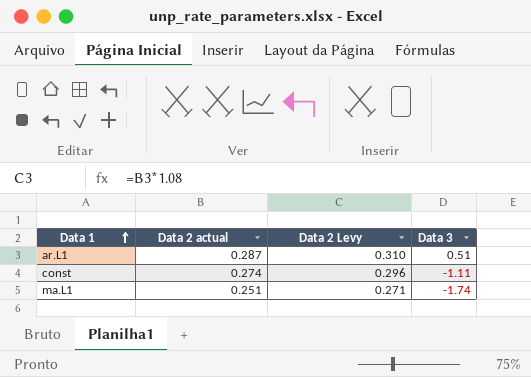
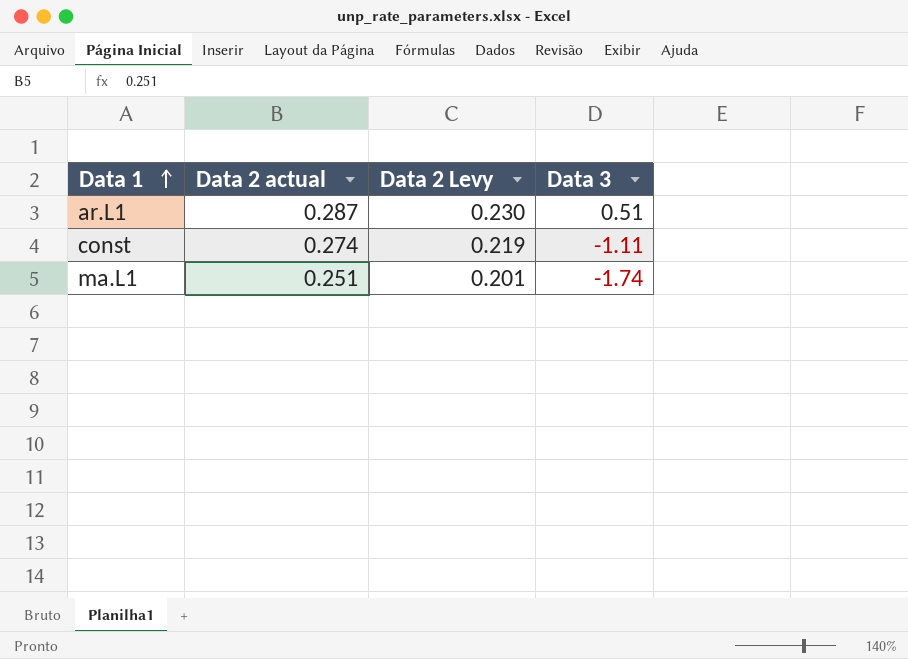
column Data 2 Levy | formula: [Data 2 actual] * 1.08 -> [Data 2 actual] * 0.8

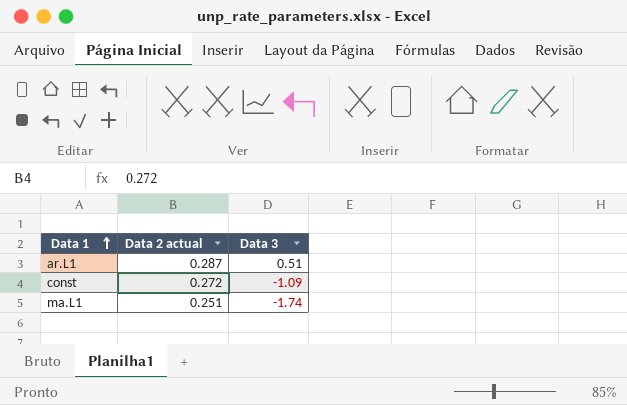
column Data 2 Levy | formula: [Data 2 actual] * 0.8 -> none
const | Data 2 actual: 0.274 -> 0.272
const | Data 3: -1.11 -> -1.09

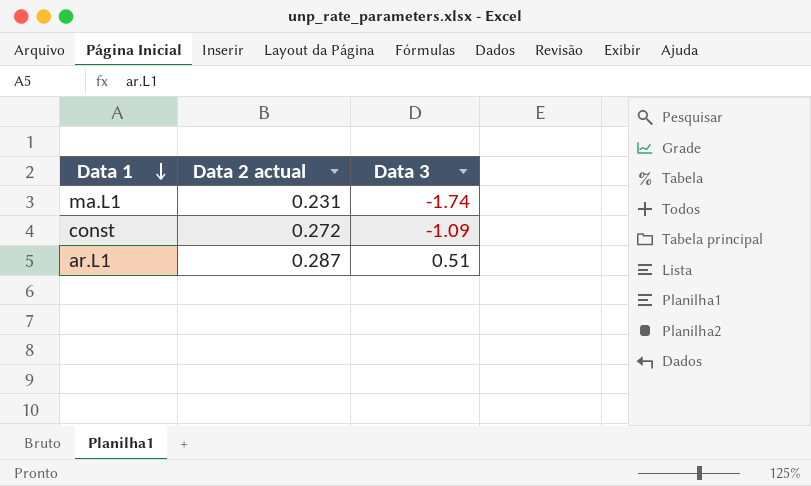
row order: Data 1 ascending -> Data 1 descending
ma.L1 | Data 2 actual: 0.251 -> 0.231

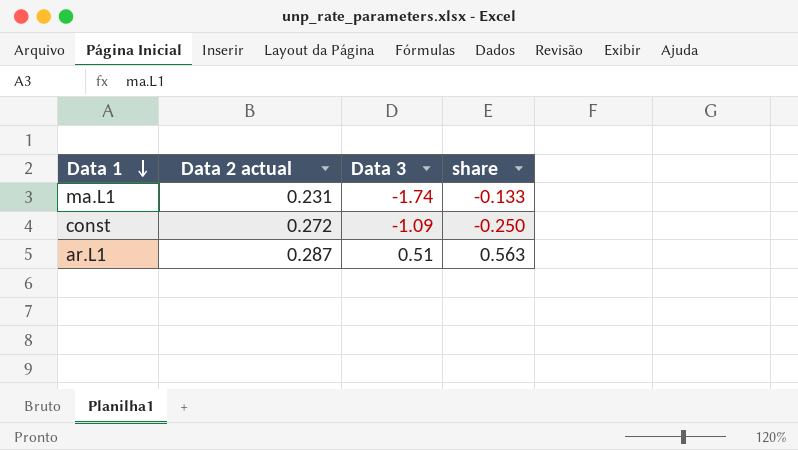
column share | formula: none -> [Data 2 actual] / [Data 3]

